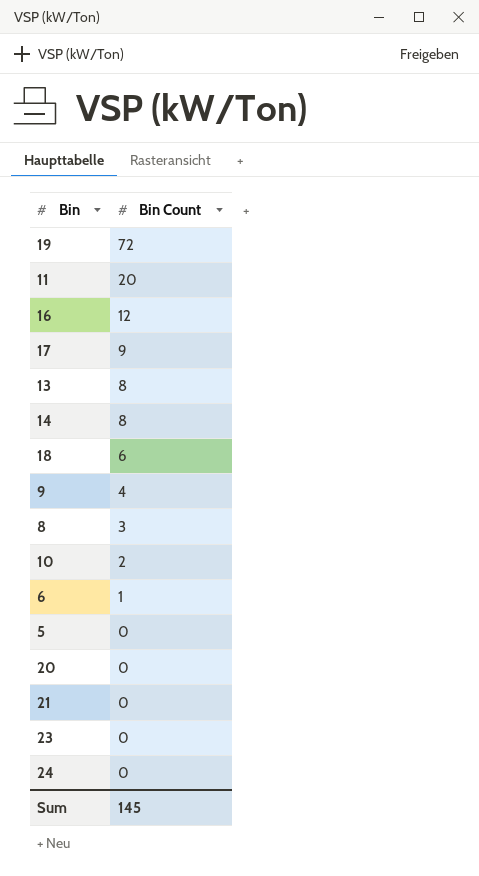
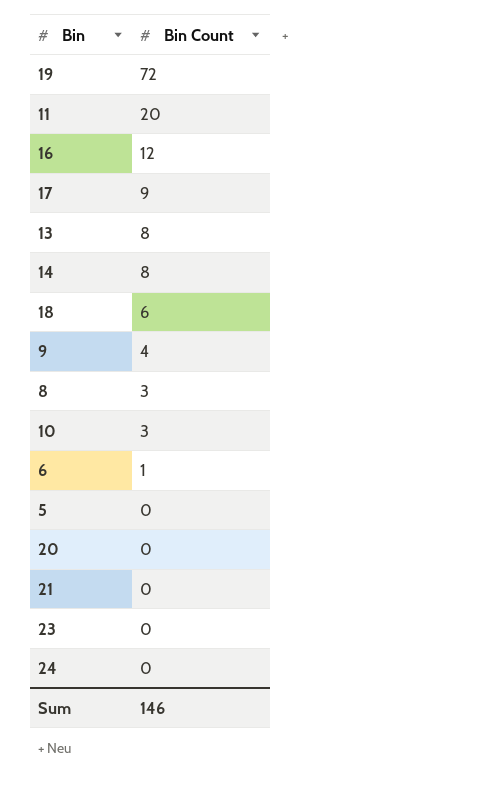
10 | Bin Count: 2 -> 3
Sum | Bin Count: 145 -> 146

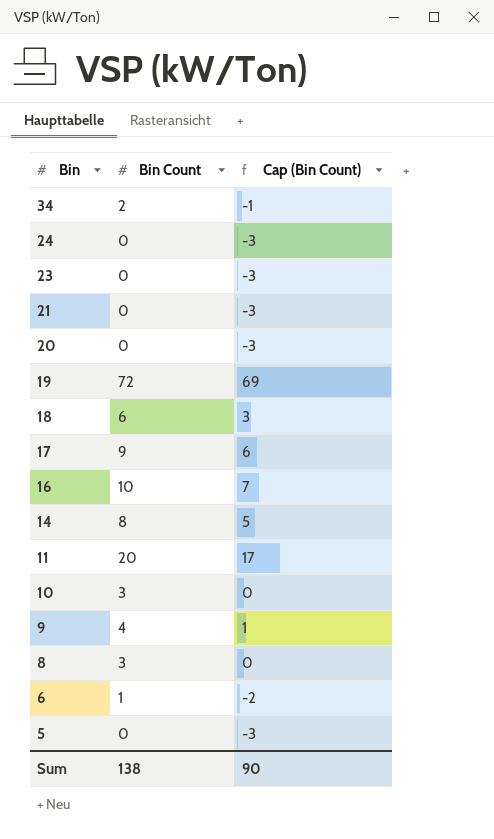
row order: Bin Count descending -> Bin descending
column Cap (Bin Count) | formula: none -> [Bin Count] - 3
row 13: 8 -> none
row 34: none -> 2 | -1
16 | Bin Count: 12 -> 10
Sum | Bin Count: 146 -> 138

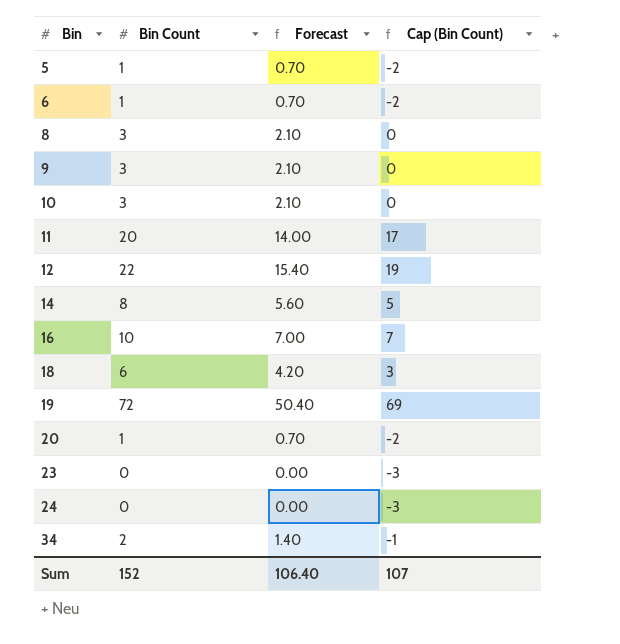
row order: Bin descending -> Bin ascending
column Forecast | formula: none -> [Bin Count] * 0.7
row 21: 0 | -3 -> none
row 17: 9 | 6 -> none
5 | Bin Count: 0 -> 1
5 | Cap (Bin Count): -3 -> -2
9 | Bin Count: 4 -> 3
9 | Cap (Bin Count): 1 -> 0
row 12: none -> 22 | 15.40 | 19
20 | Bin Count: 0 -> 1
20 | Cap (Bin Count): -3 -> -2
Sum | Bin Count: 138 -> 152
Sum | Cap (Bin Count): 90 -> 107

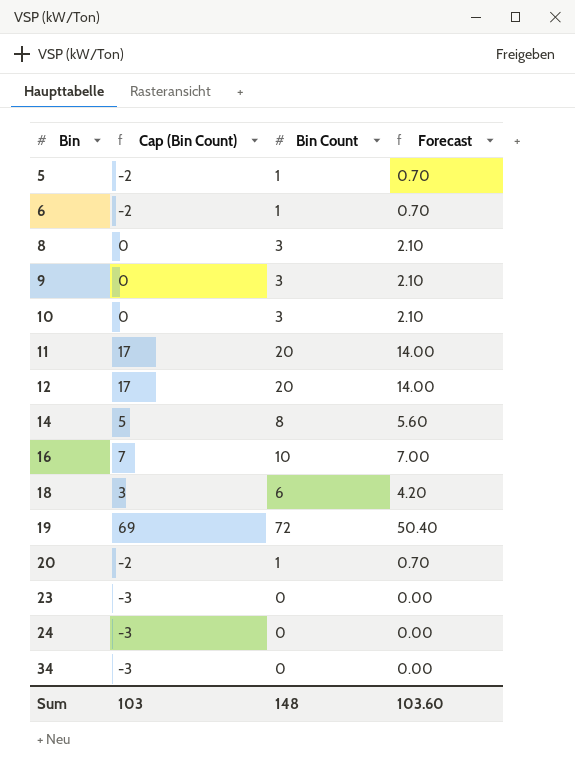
column Cap (Bin Count) | position: 4 -> 2
12 | Cap (Bin Count): 19 -> 17
12 | Bin Count: 22 -> 20
12 | Forecast: 15.40 -> 14.00
34 | Cap (Bin Count): -1 -> -3
34 | Bin Count: 2 -> 0
34 | Forecast: 1.40 -> 0.00
Sum | Cap (Bin Count): 107 -> 103
Sum | Bin Count: 152 -> 148
Sum | Forecast: 106.40 -> 103.60

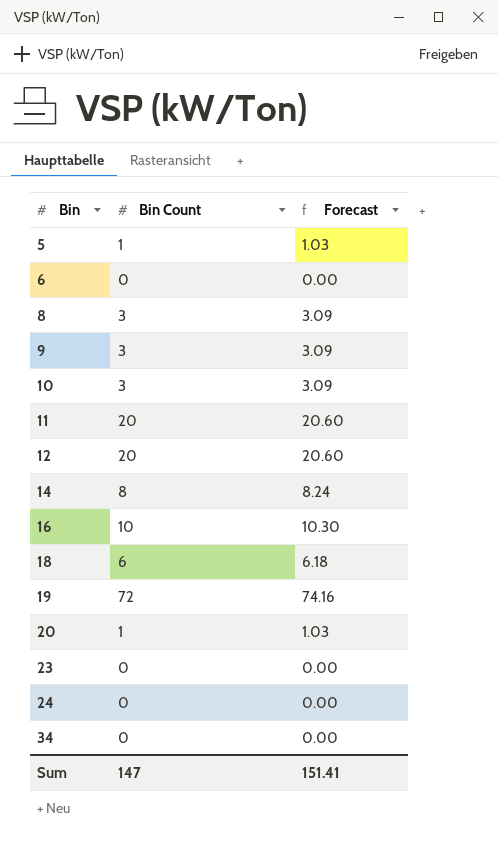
column Cap (Bin Count) | formula: [Bin Count] - 3 -> none
column Forecast | formula: [Bin Count] * 0.7 -> [Bin Count] * 1.03
6 | Bin Count: 1 -> 0
Sum | Bin Count: 148 -> 147
Sum | Forecast: 103.60 -> 151.41

